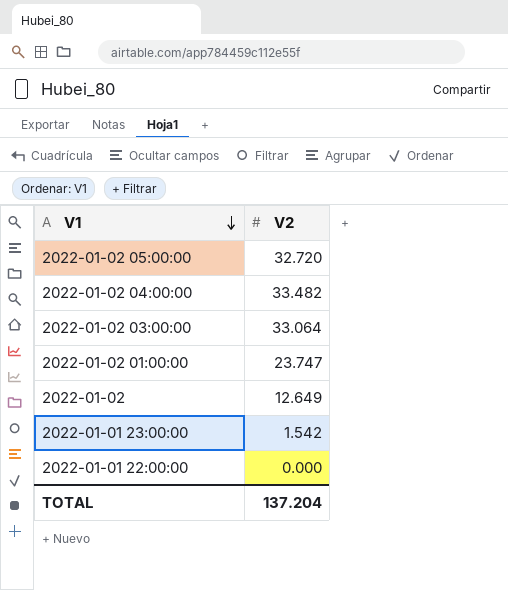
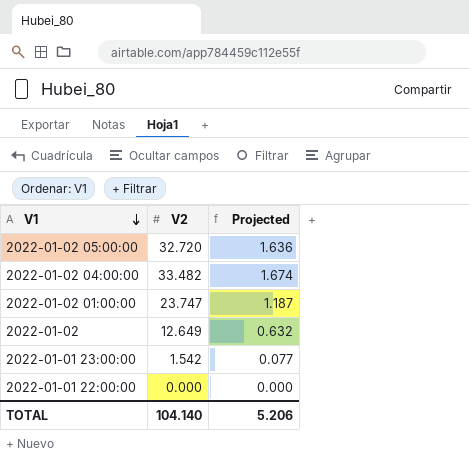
column Projected | formula: none -> [V2] * 0.05
row 2022-01-02 03:00:00: 33.064 -> none
TOTAL | V2: 137.204 -> 104.140

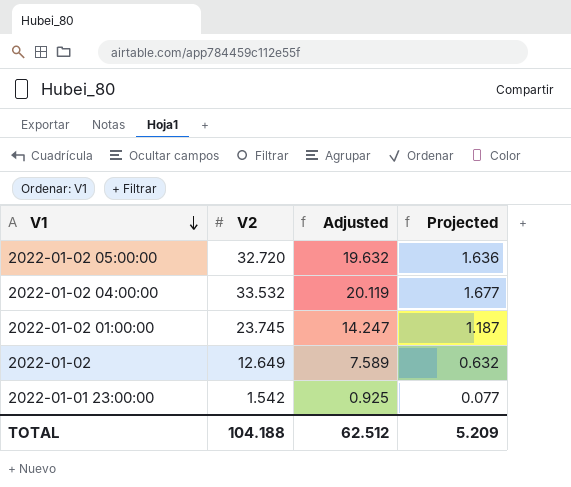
column Adjusted | formula: none -> [V2] * 0.6
row 2022-01-01 22:00:00: 0.000 | 0.000 -> none
2022-01-02 04:00:00 | V2: 33.482 -> 33.532
2022-01-02 04:00:00 | Projected: 1.674 -> 1.677
2022-01-02 01:00:00 | V2: 23.747 -> 23.745
TOTAL | V2: 104.140 -> 104.188
TOTAL | Projected: 5.206 -> 5.209

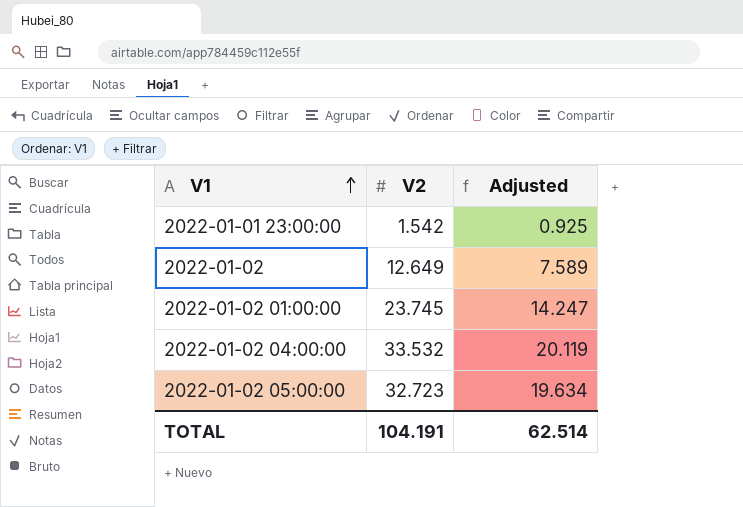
row order: V1 descending -> V1 ascending
column Projected | formula: [V2] * 0.05 -> none
2022-01-02 05:00:00 | V2: 32.720 -> 32.723
2022-01-02 05:00:00 | Adjusted: 19.632 -> 19.634
TOTAL | V2: 104.188 -> 104.191
TOTAL | Adjusted: 62.512 -> 62.514

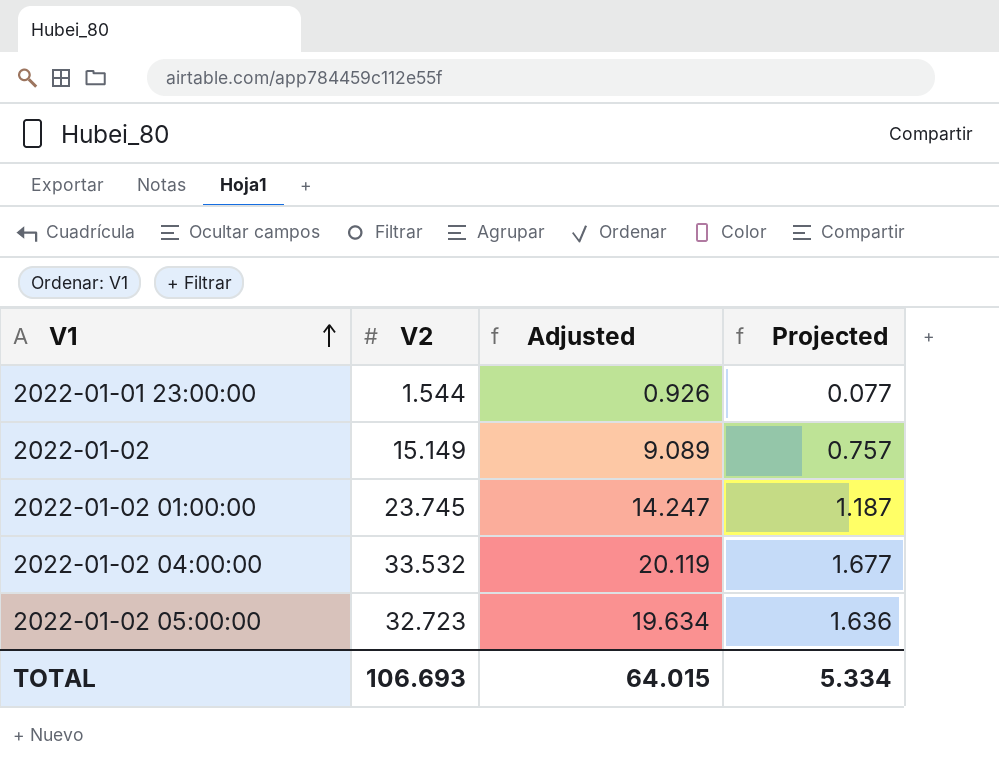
column Projected | formula: none -> [V2] * 0.05
2022-01-01 23:00:00 | V2: 1.542 -> 1.544
2022-01-01 23:00:00 | Adjusted: 0.925 -> 0.926
2022-01-02 | V2: 12.649 -> 15.149
2022-01-02 | Adjusted: 7.589 -> 9.089
TOTAL | V2: 104.191 -> 106.693
TOTAL | Adjusted: 62.514 -> 64.015

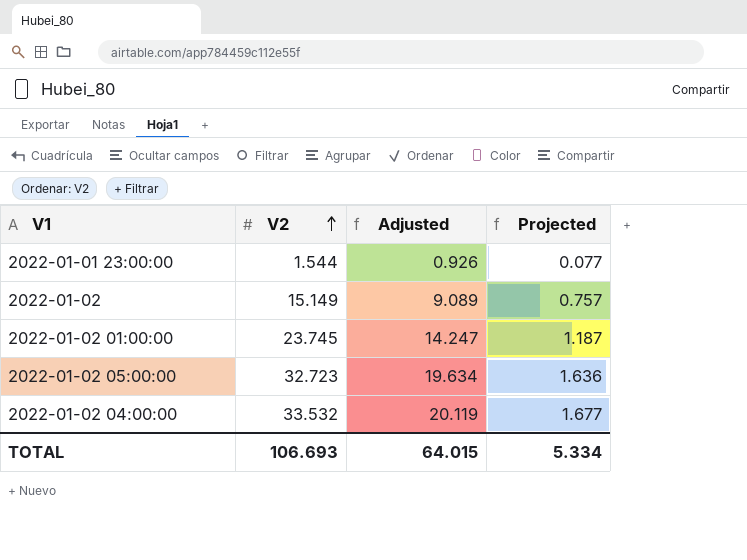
row order: V1 ascending -> V2 ascending

